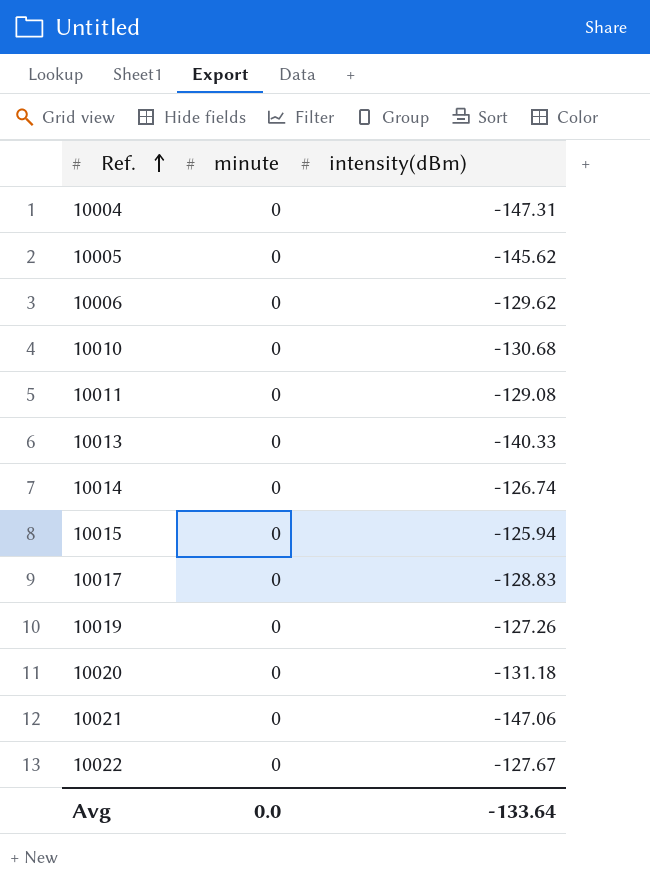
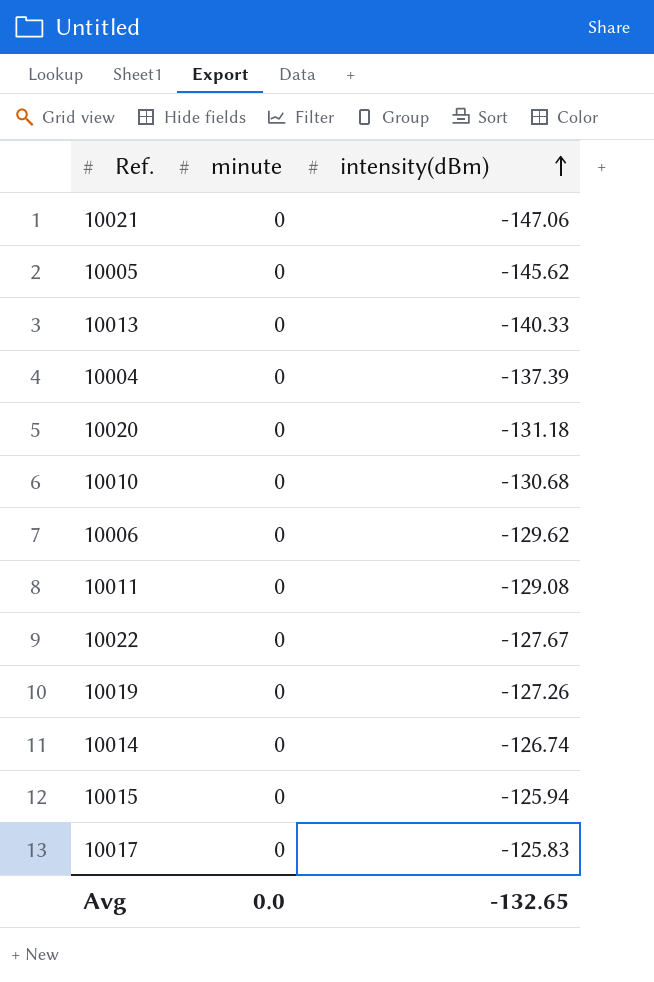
row order: Ref. ascending -> intensity(dBm) ascending
10004 | intensity(dBm): -147.31 -> -137.39
10017 | intensity(dBm): -128.83 -> -125.83
Avg | intensity(dBm): -133.64 -> -132.65

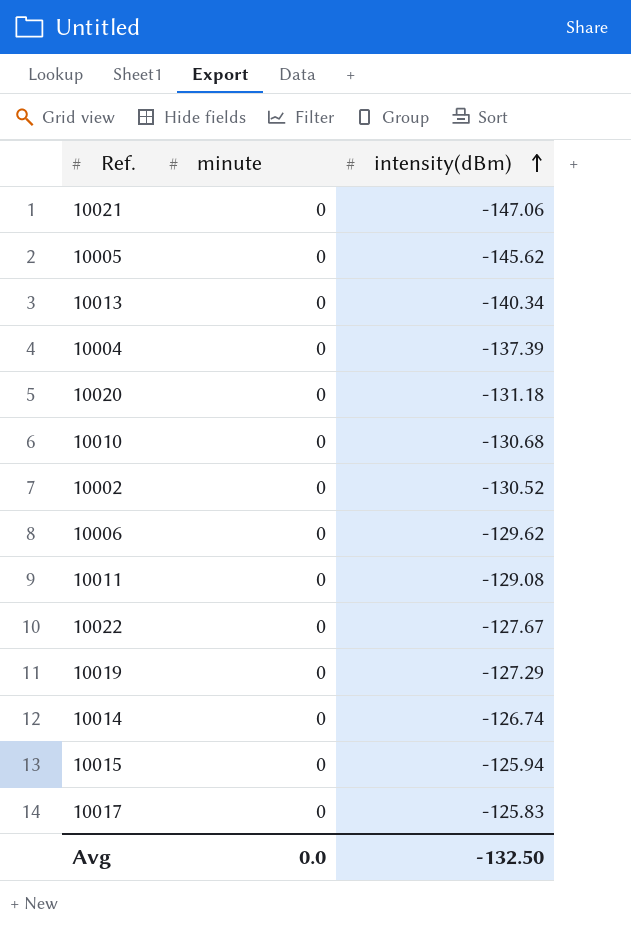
10013 | intensity(dBm): -140.33 -> -140.34
row 10002: none -> 0 | -130.52
10019 | intensity(dBm): -127.26 -> -127.29
Avg | intensity(dBm): -132.65 -> -132.50

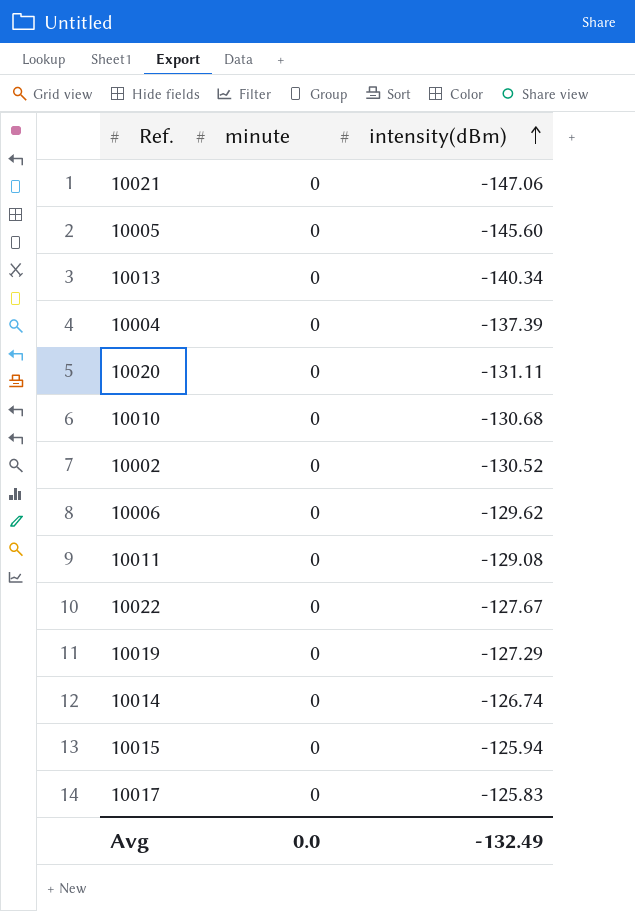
10005 | intensity(dBm): -145.62 -> -145.60
10020 | intensity(dBm): -131.18 -> -131.11
Avg | intensity(dBm): -132.50 -> -132.49

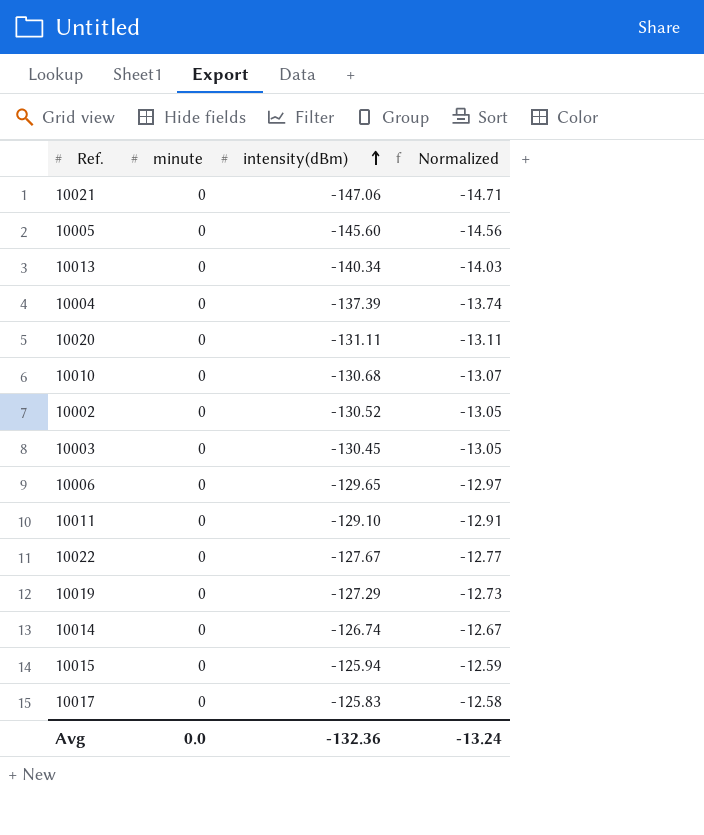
column Normalized | formula: none -> [intensity(dBm)] * 0.1
row 10003: none -> 0 | -130.45 | -13.05
10006 | intensity(dBm): -129.62 -> -129.65
10011 | intensity(dBm): -129.08 -> -129.10
Avg | intensity(dBm): -132.49 -> -132.36

